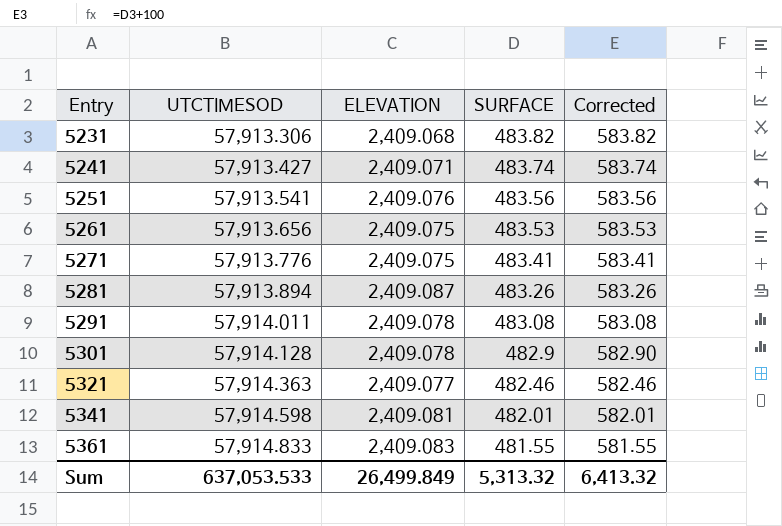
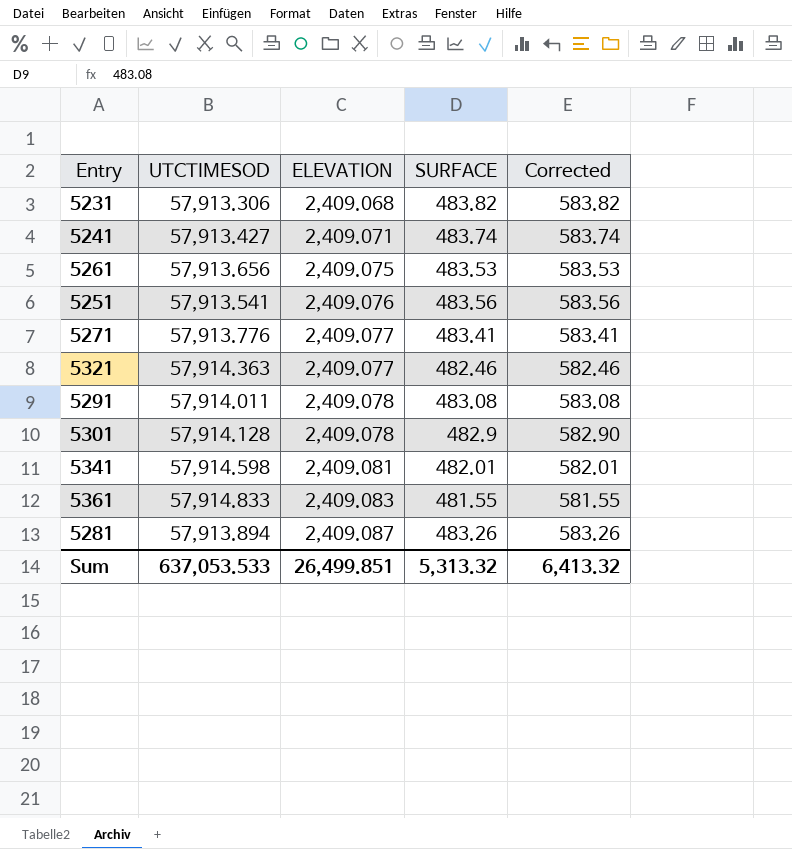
row order: Entry ascending -> ELEVATION ascending
5271 | ELEVATION: 2,409.075 -> 2,409.077
Sum | ELEVATION: 26,499.849 -> 26,499.851

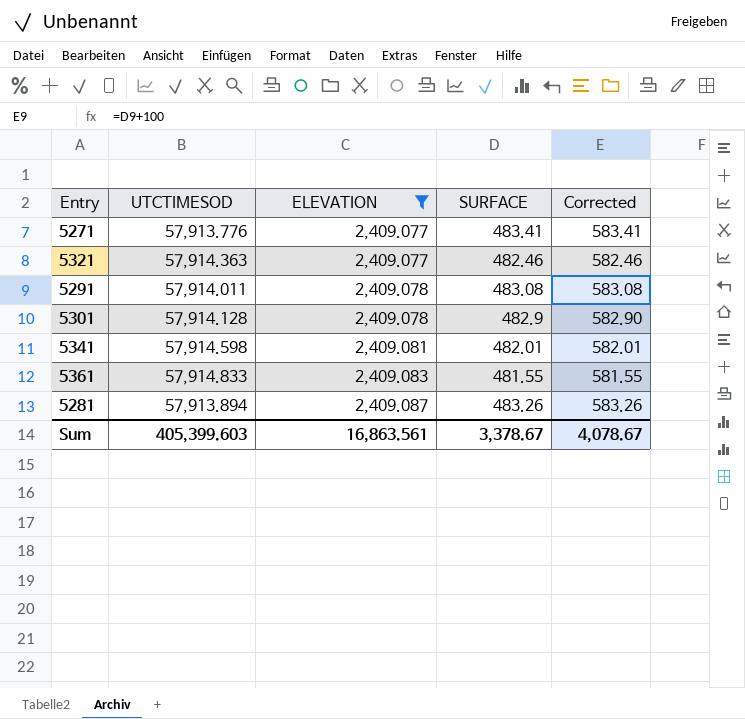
filter: none -> ELEVATION >= 2,409.077
Sum | UTCTIMESOD: 637,053.533 -> 405,399.603
Sum | ELEVATION: 26,499.851 -> 16,863.561
Sum | SURFACE: 5,313.32 -> 3,378.67
Sum | Corrected: 6,413.32 -> 4,078.67

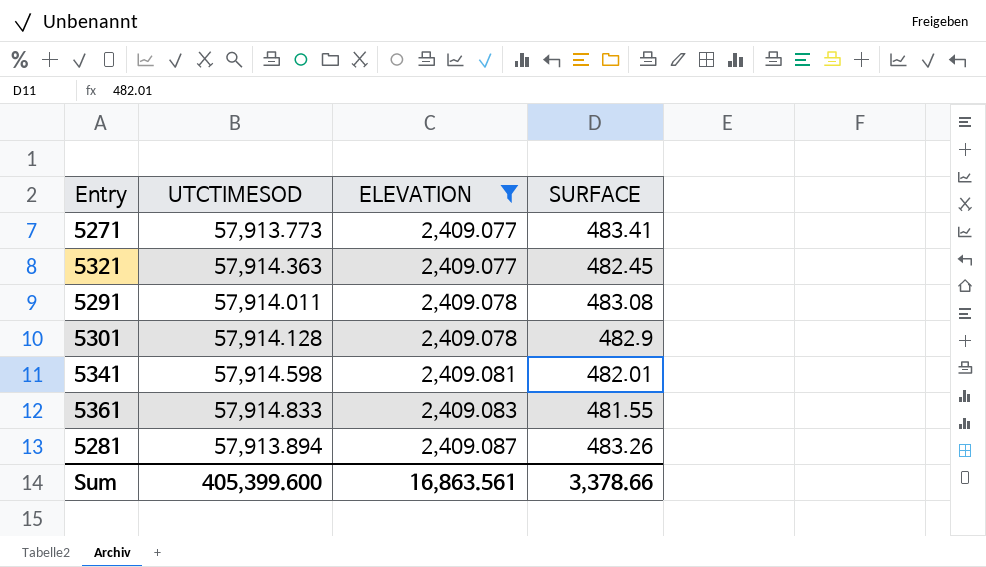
column Corrected | formula: [SURFACE] + 100 -> none
5271 | UTCTIMESOD: 57,913.776 -> 57,913.773
5321 | SURFACE: 482.46 -> 482.45
Sum | UTCTIMESOD: 405,399.603 -> 405,399.600
Sum | SURFACE: 3,378.67 -> 3,378.66

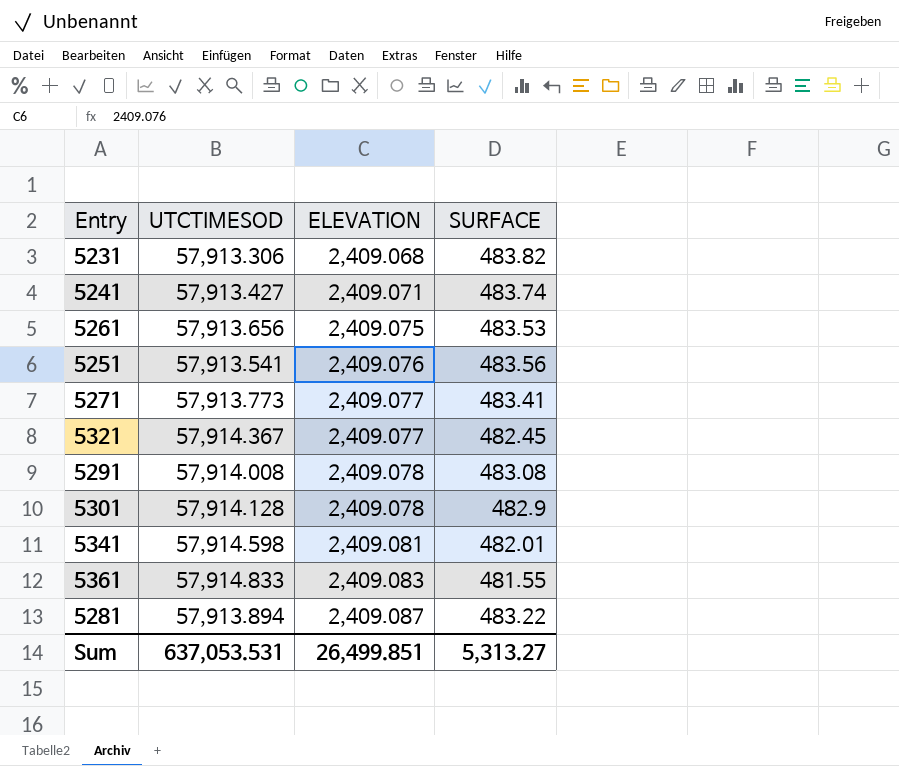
filter: ELEVATION >= 2,409.077 -> none
5321 | UTCTIMESOD: 57,914.363 -> 57,914.367
5291 | UTCTIMESOD: 57,914.011 -> 57,914.008
5281 | SURFACE: 483.26 -> 483.22
Sum | UTCTIMESOD: 405,399.600 -> 637,053.531
Sum | ELEVATION: 16,863.561 -> 26,499.851
Sum | SURFACE: 3,378.66 -> 5,313.27

